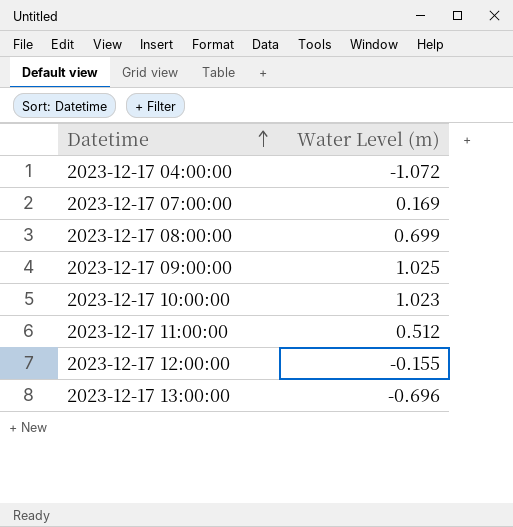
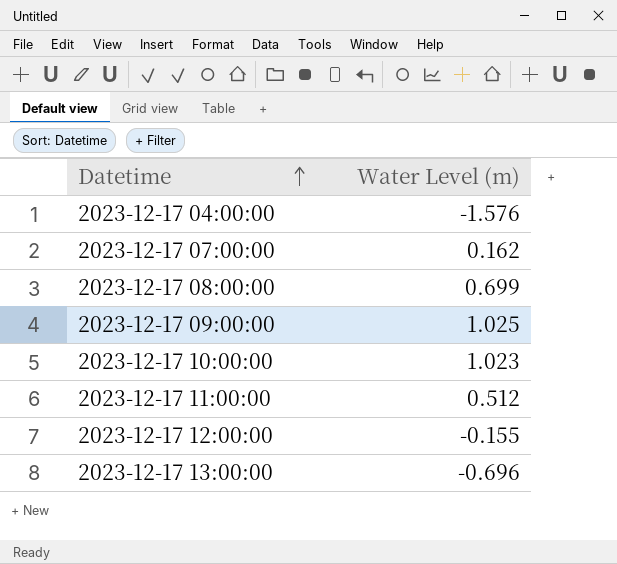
2023-12-17 04:00:00 | Water Level (m): -1.072 -> -1.576
2023-12-17 07:00:00 | Water Level (m): 0.169 -> 0.162

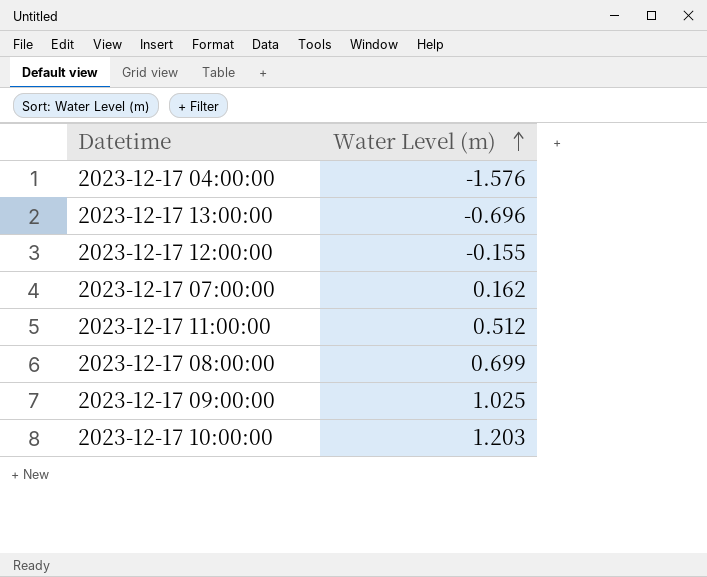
row order: Datetime ascending -> Water Level (m) ascending
2023-12-17 10:00:00 | Water Level (m): 1.023 -> 1.203

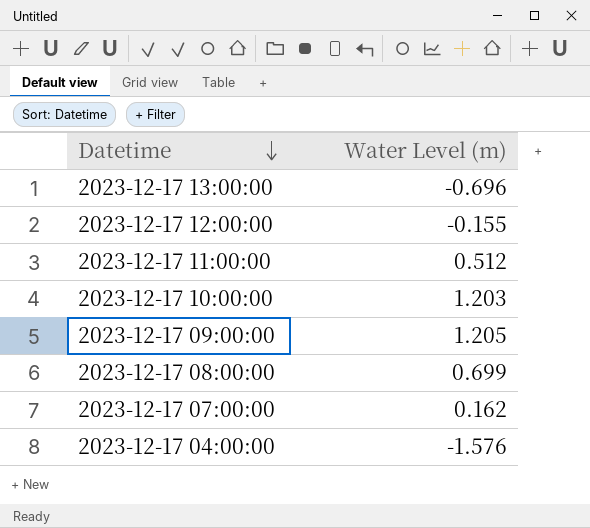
row order: Water Level (m) ascending -> Datetime descending
2023-12-17 09:00:00 | Water Level (m): 1.025 -> 1.205

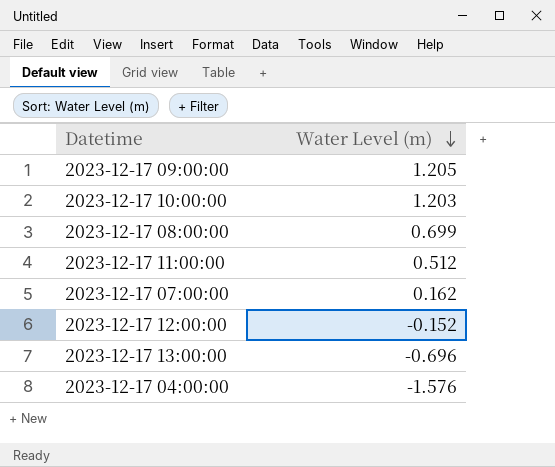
row order: Datetime descending -> Water Level (m) descending
2023-12-17 12:00:00 | Water Level (m): -0.155 -> -0.152

